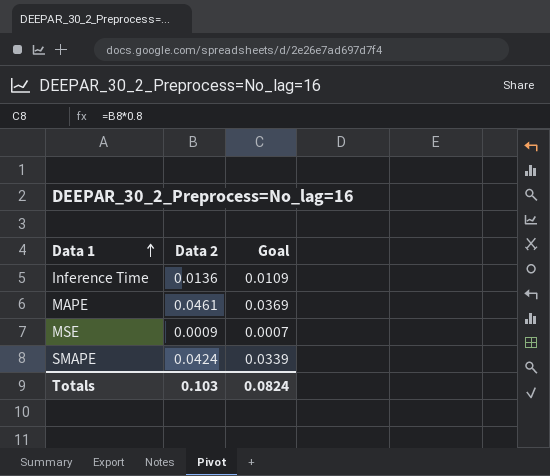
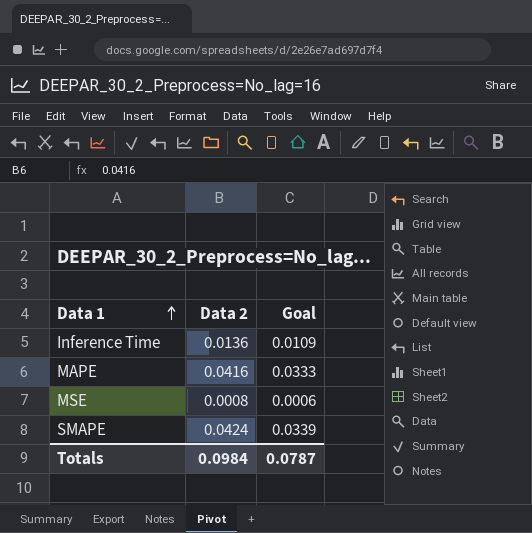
MAPE | Data 2: 0.0461 -> 0.0416
MAPE | Goal: 0.0369 -> 0.0333
MSE | Data 2: 0.0009 -> 0.0008
MSE | Goal: 0.0007 -> 0.0006
Totals | Data 2: 0.103 -> 0.0984
Totals | Goal: 0.0824 -> 0.0787

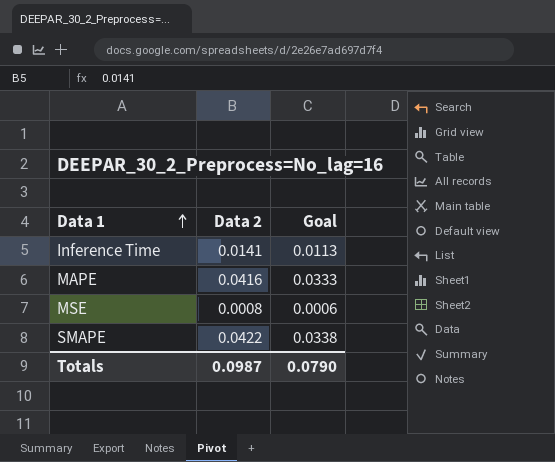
Inference Time | Data 2: 0.0136 -> 0.0141
Inference Time | Goal: 0.0109 -> 0.0113
SMAPE | Data 2: 0.0424 -> 0.0422
SMAPE | Goal: 0.0339 -> 0.0338
Totals | Data 2: 0.0984 -> 0.0987
Totals | Goal: 0.0787 -> 0.0790

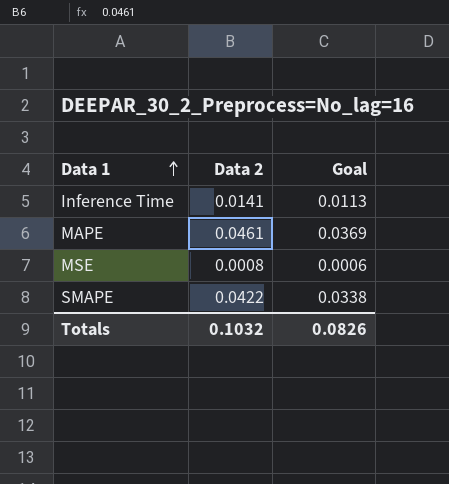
MAPE | Data 2: 0.0416 -> 0.0461
MAPE | Goal: 0.0333 -> 0.0369
Totals | Data 2: 0.0987 -> 0.1032
Totals | Goal: 0.0790 -> 0.0826

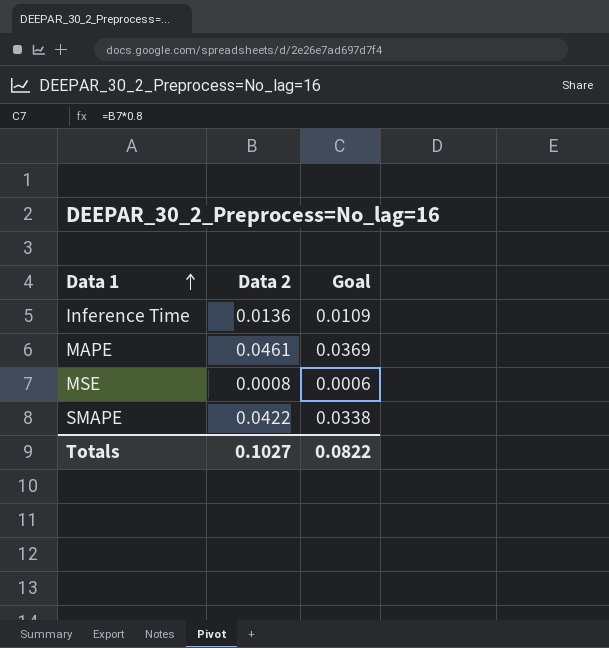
Inference Time | Data 2: 0.0141 -> 0.0136
Inference Time | Goal: 0.0113 -> 0.0109
Totals | Data 2: 0.1032 -> 0.1027
Totals | Goal: 0.0826 -> 0.0822

